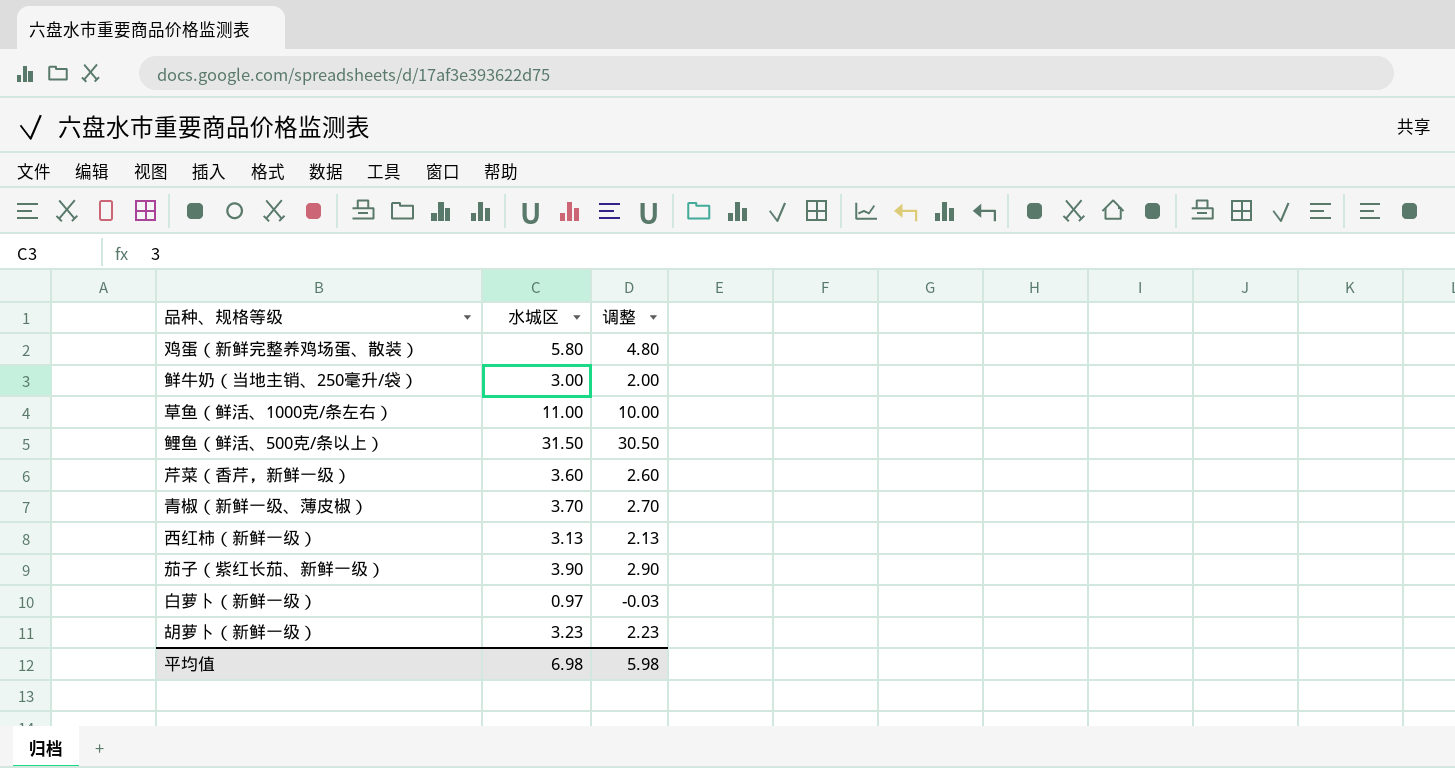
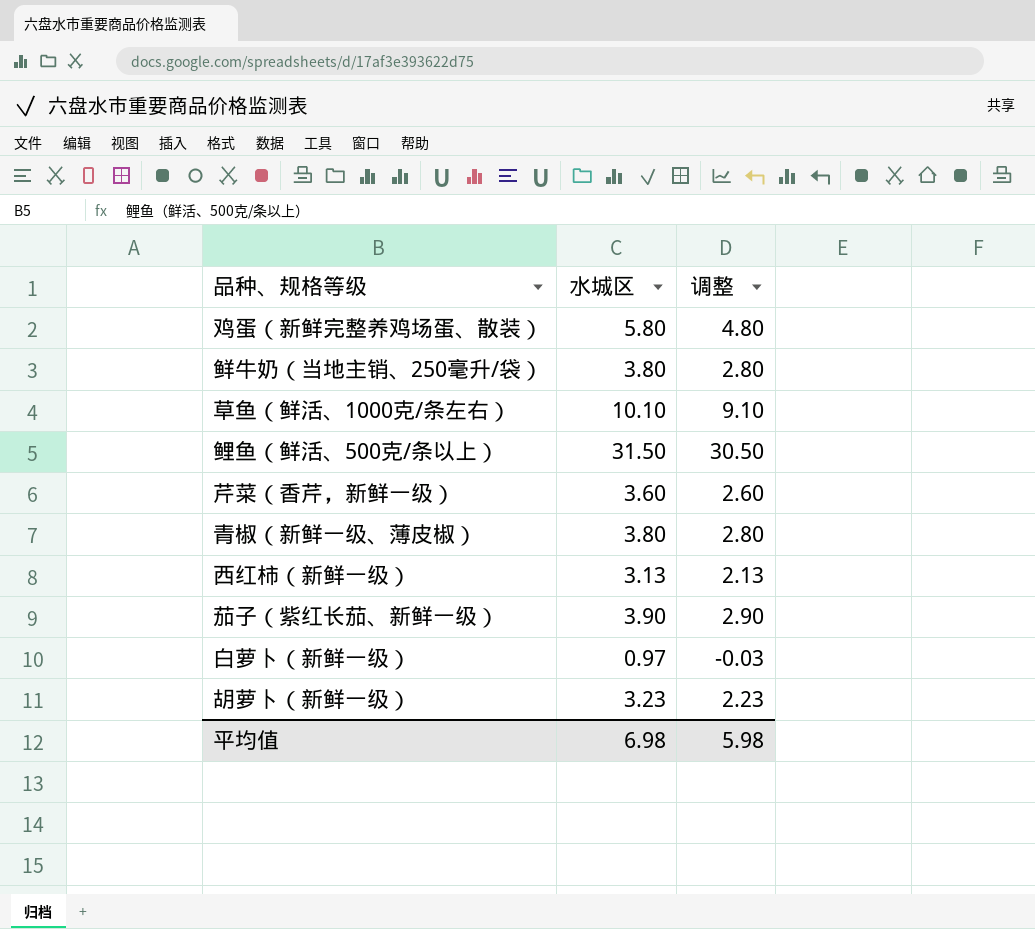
鲜牛奶（当地主销、250毫升/袋） | 水城区: 3.00 -> 3.80
鲜牛奶（当地主销、250毫升/袋） | 调整: 2.00 -> 2.80
草鱼（鲜活、1000克/条左右） | 水城区: 11.00 -> 10.10
草鱼（鲜活、1000克/条左右） | 调整: 10.00 -> 9.10
青椒（新鲜一级、薄皮椒） | 水城区: 3.70 -> 3.80
青椒（新鲜一级、薄皮椒） | 调整: 2.70 -> 2.80

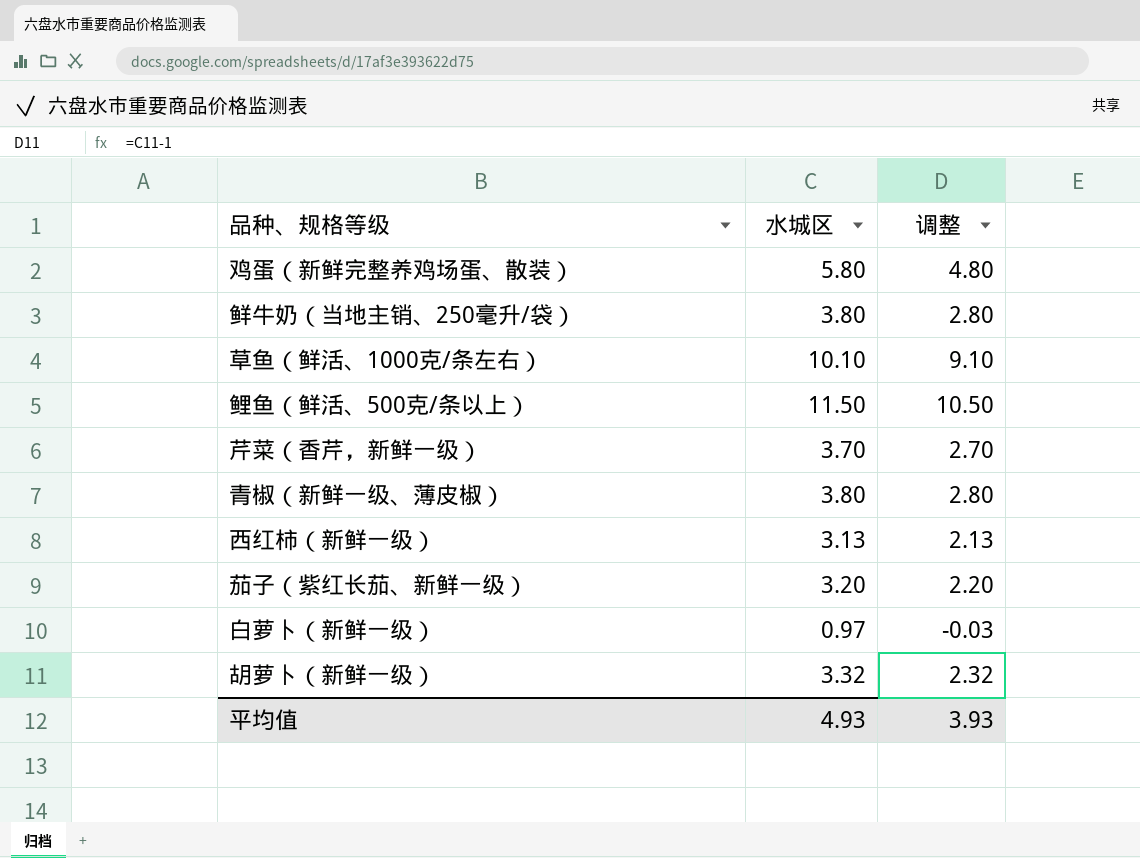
鲤鱼（鲜活、500克/条以上） | 水城区: 31.50 -> 11.50
鲤鱼（鲜活、500克/条以上） | 调整: 30.50 -> 10.50
芹菜（香芹，新鲜一级） | 水城区: 3.60 -> 3.70
芹菜（香芹，新鲜一级） | 调整: 2.60 -> 2.70
茄子（紫红长茄、新鲜一级） | 水城区: 3.90 -> 3.20
茄子（紫红长茄、新鲜一级） | 调整: 2.90 -> 2.20
胡萝卜（新鲜一级） | 水城区: 3.23 -> 3.32
胡萝卜（新鲜一级） | 调整: 2.23 -> 2.32
平均值 | 水城区: 6.98 -> 4.93
平均值 | 调整: 5.98 -> 3.93

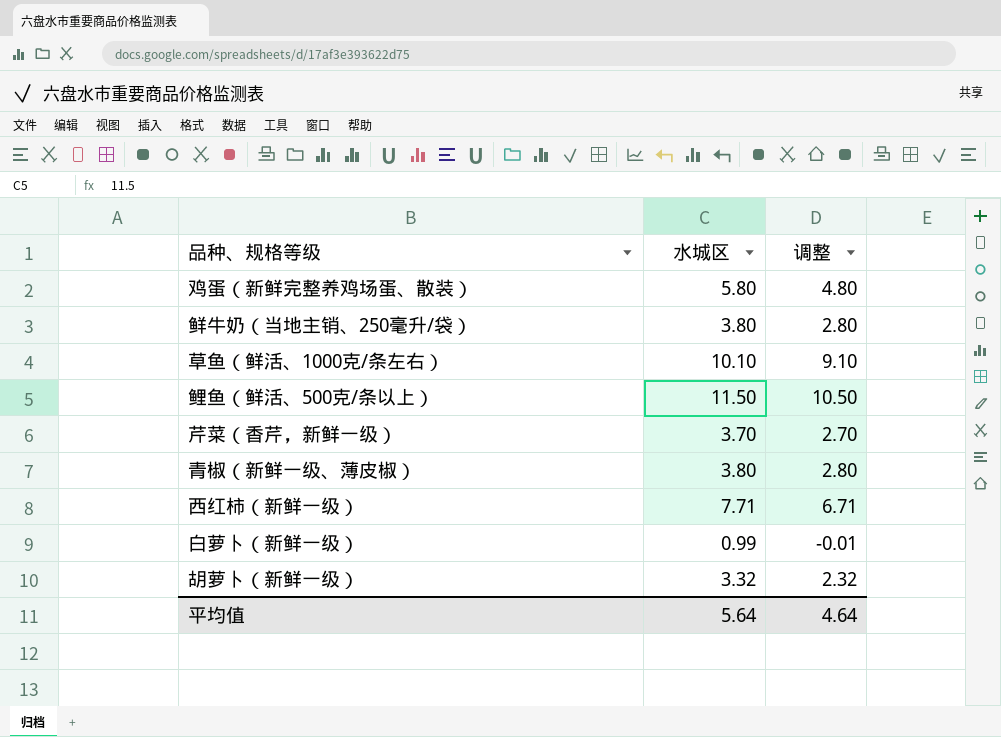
row 茄子（紫红长茄、新鲜一级）: 3.20 | 2.20 -> none
西红柿（新鲜一级） | 水城区: 3.13 -> 7.71
西红柿（新鲜一级） | 调整: 2.13 -> 6.71
白萝卜（新鲜一级） | 水城区: 0.97 -> 0.99
白萝卜（新鲜一级） | 调整: -0.03 -> -0.01
平均值 | 水城区: 4.93 -> 5.64
平均值 | 调整: 3.93 -> 4.64

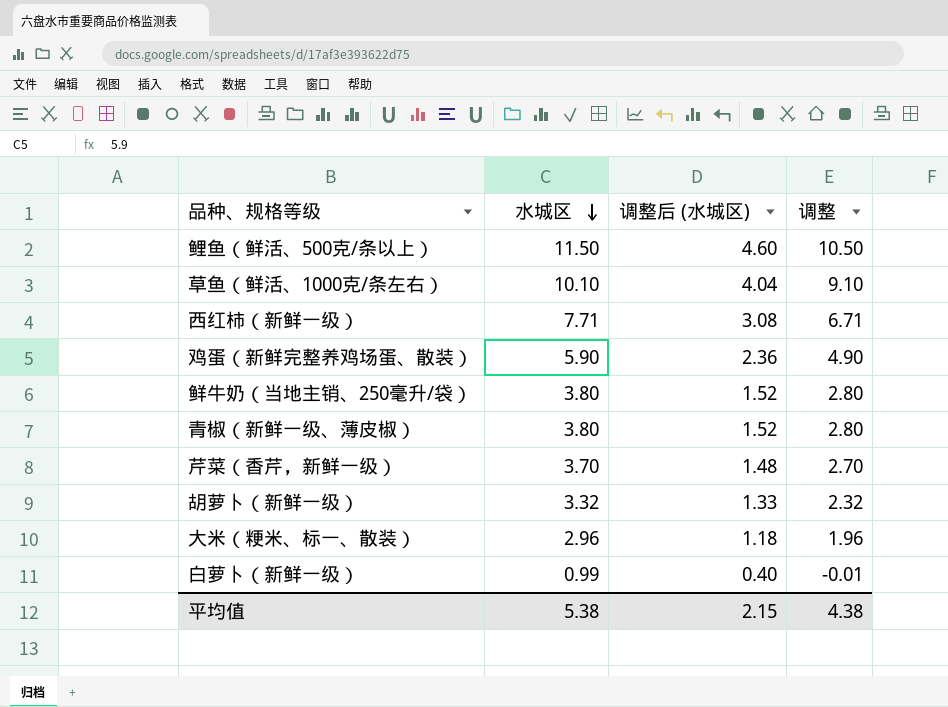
row order: none -> 水城区 descending
column 调整后 (水城区) | formula: none -> [水城区] * 0.4
鸡蛋（新鲜完整养鸡场蛋、散装） | 水城区: 5.80 -> 5.90
鸡蛋（新鲜完整养鸡场蛋、散装） | 调整: 4.80 -> 4.90
row 大米（粳米、标一、散装）: none -> 2.96 | 1.18 | 1.96
平均值 | 水城区: 5.64 -> 5.38
平均值 | 调整: 4.64 -> 4.38

